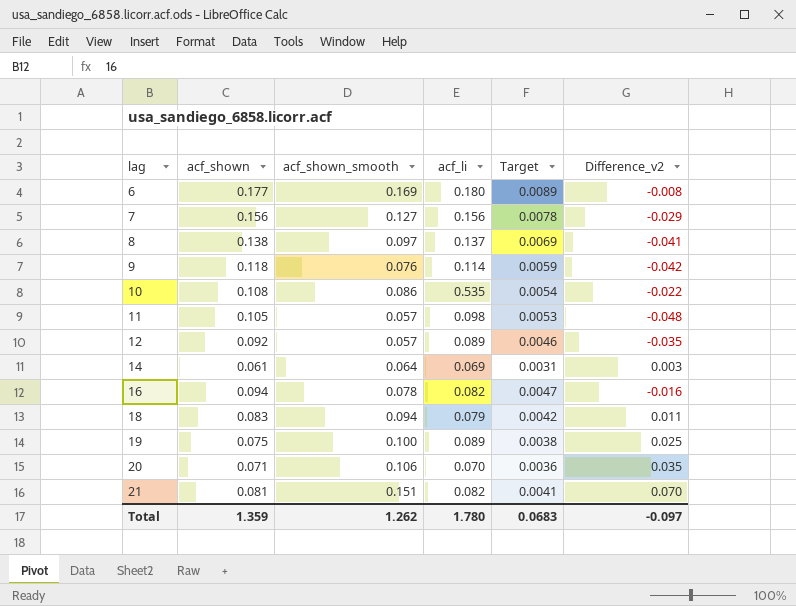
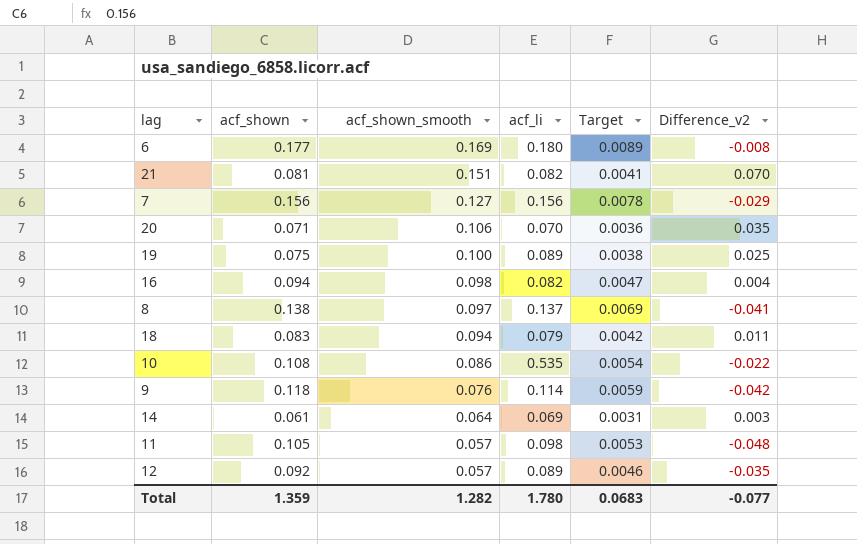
row order: lag ascending -> acf_shown_smooth descending
16 | acf_shown_smooth: 0.078 -> 0.098
16 | Difference_v2: -0.016 -> 0.004
Total | acf_shown_smooth: 1.262 -> 1.282
Total | Difference_v2: -0.097 -> -0.077

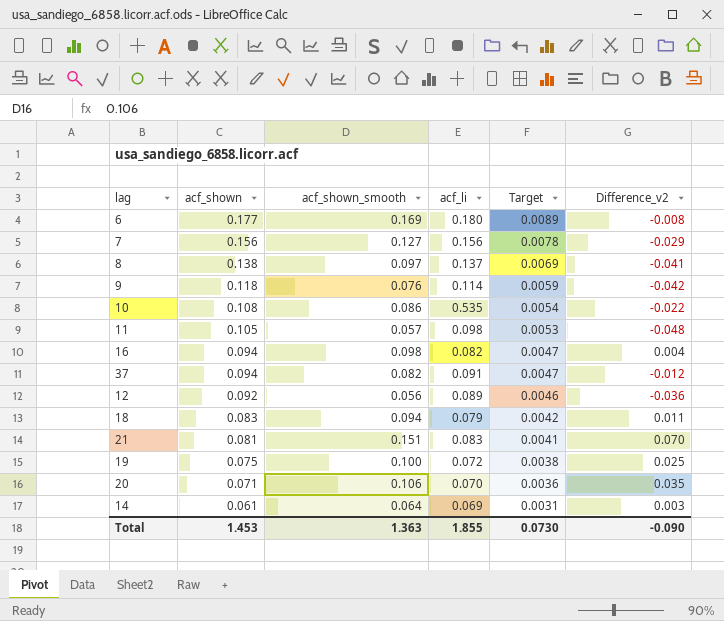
row order: acf_shown_smooth descending -> acf_shown descending
row 37: none -> 0.094 | 0.082 | 0.091 | 0.0047 | -0.012
12 | acf_shown_smooth: 0.057 -> 0.056
12 | Difference_v2: -0.035 -> -0.036
21 | acf_li: 0.082 -> 0.083
19 | acf_li: 0.089 -> 0.072
Total | acf_shown: 1.359 -> 1.453
Total | acf_shown_smooth: 1.282 -> 1.363
Total | acf_li: 1.780 -> 1.855
Total | Target: 0.0683 -> 0.0730
Total | Difference_v2: -0.077 -> -0.090

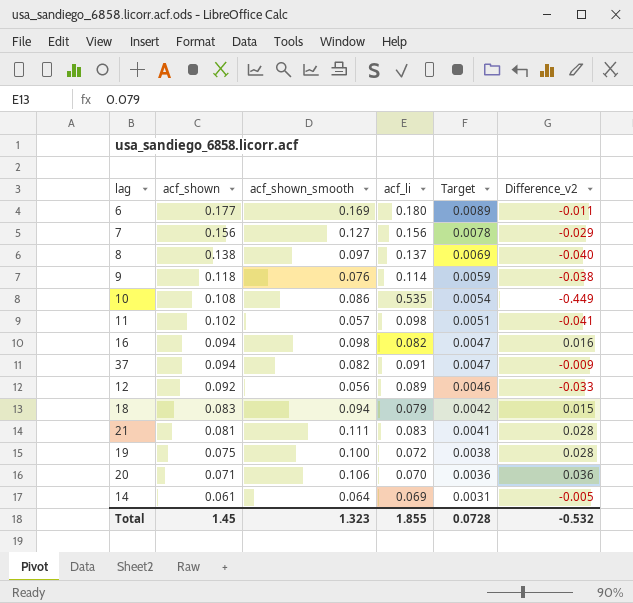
column Difference_v2 | formula: [acf_shown_smooth] - [acf_shown] -> [acf_shown_smooth] - [acf_li]
11 | acf_shown: 0.105 -> 0.102
11 | Target: 0.0053 -> 0.0051
21 | acf_shown_smooth: 0.151 -> 0.111
Total | acf_shown: 1.453 -> 1.45
Total | acf_shown_smooth: 1.363 -> 1.323
Total | Target: 0.0730 -> 0.0728
Total | Difference_v2: -0.090 -> -0.532

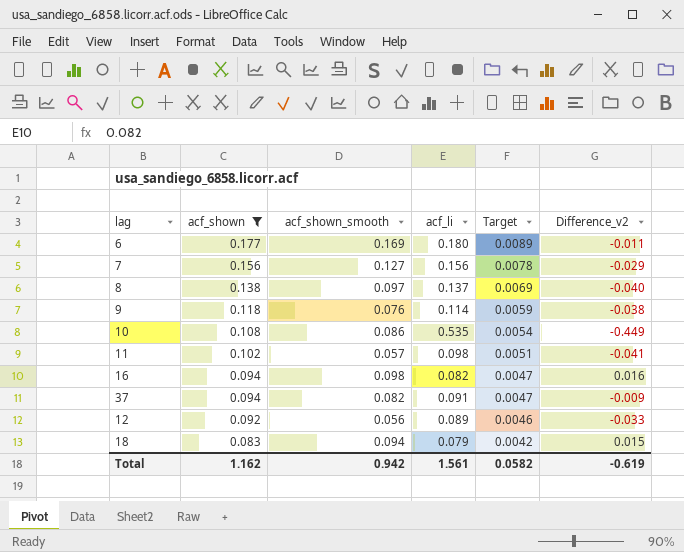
filter: none -> acf_shown >= 0.083
Total | acf_shown: 1.45 -> 1.162
Total | acf_shown_smooth: 1.323 -> 0.942
Total | acf_li: 1.855 -> 1.561
Total | Target: 0.0728 -> 0.0582
Total | Difference_v2: -0.532 -> -0.619

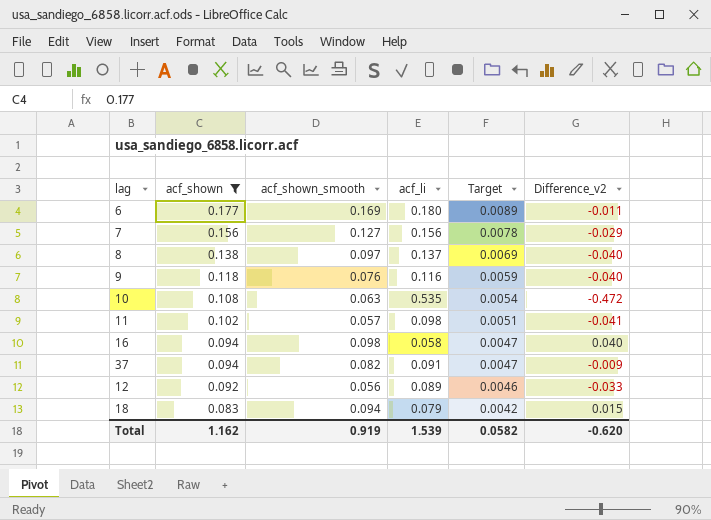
9 | acf_li: 0.114 -> 0.116
9 | Difference_v2: -0.038 -> -0.040
10 | acf_shown_smooth: 0.086 -> 0.063
10 | Difference_v2: -0.449 -> -0.472
16 | acf_li: 0.082 -> 0.058
16 | Difference_v2: 0.016 -> 0.040
Total | acf_shown_smooth: 0.942 -> 0.919
Total | acf_li: 1.561 -> 1.539
Total | Difference_v2: -0.619 -> -0.620

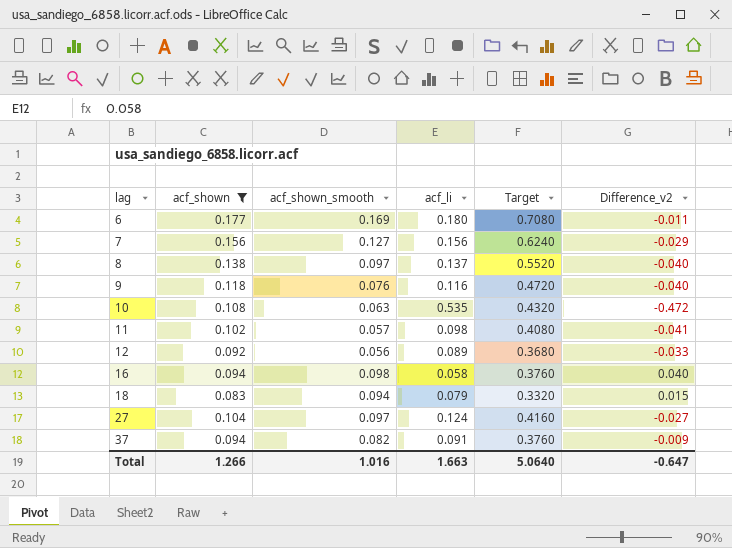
row order: acf_shown descending -> lag ascending
column Target | formula: [acf_shown] * 0.05 -> [acf_shown] * 4
row 27: none -> 0.104 | 0.097 | 0.124 | 0.4160 | -0.027
Total | acf_shown: 1.162 -> 1.266
Total | acf_shown_smooth: 0.919 -> 1.016
Total | acf_li: 1.539 -> 1.663
Total | Target: 0.0582 -> 5.0640
Total | Difference_v2: -0.620 -> -0.647

